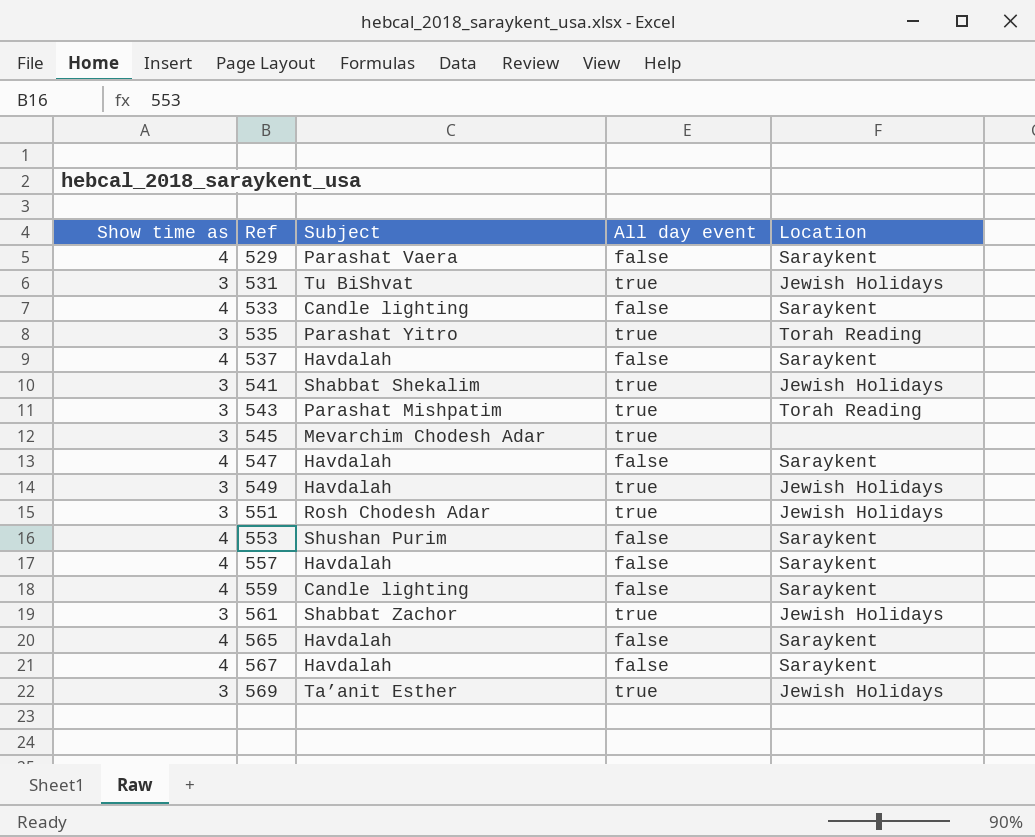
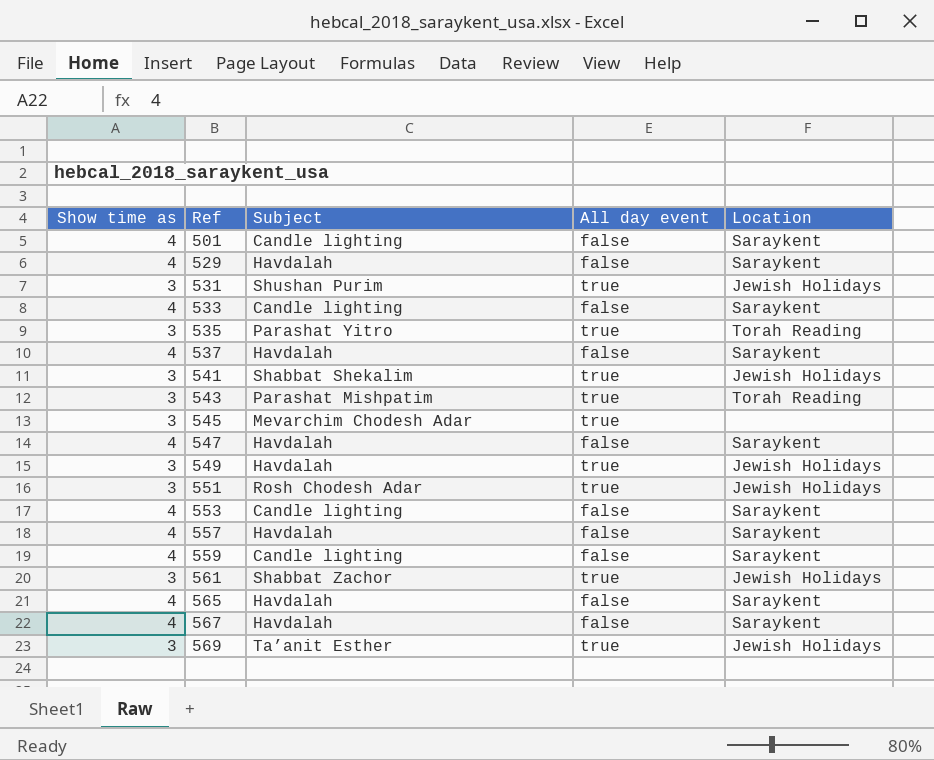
row 501: none -> 4 | Candle lighting | false | Saraykent
529 | Subject: Parashat Vaera -> Havdalah
531 | Subject: Tu BiShvat -> Shushan Purim
553 | Subject: Shushan Purim -> Candle lighting

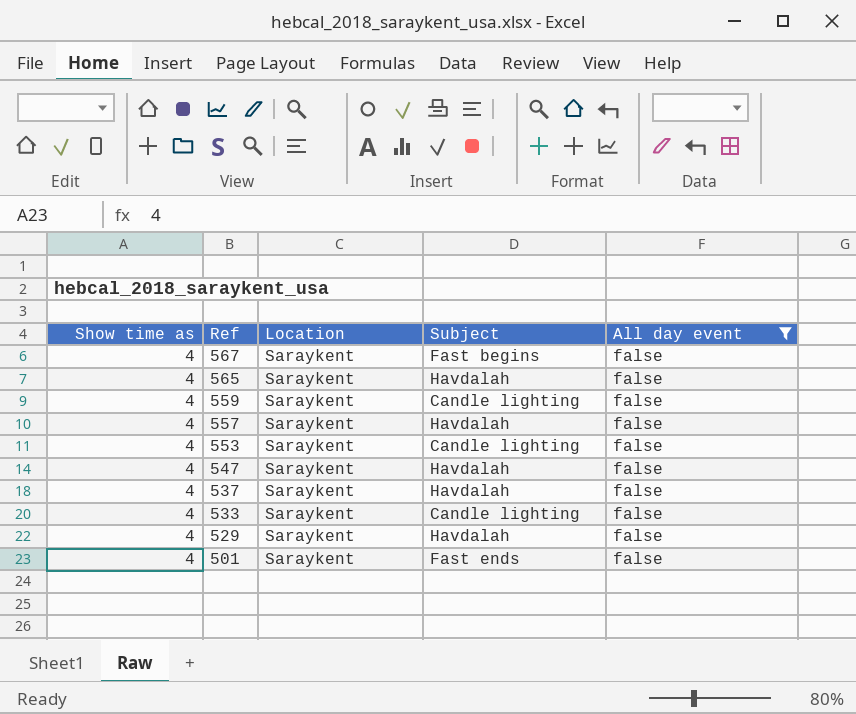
filter: none -> All day event = false
row order: Ref ascending -> Ref descending
column Location | position: 5 -> 3
567 | Subject: Havdalah -> Fast begins
501 | Subject: Candle lighting -> Fast ends

